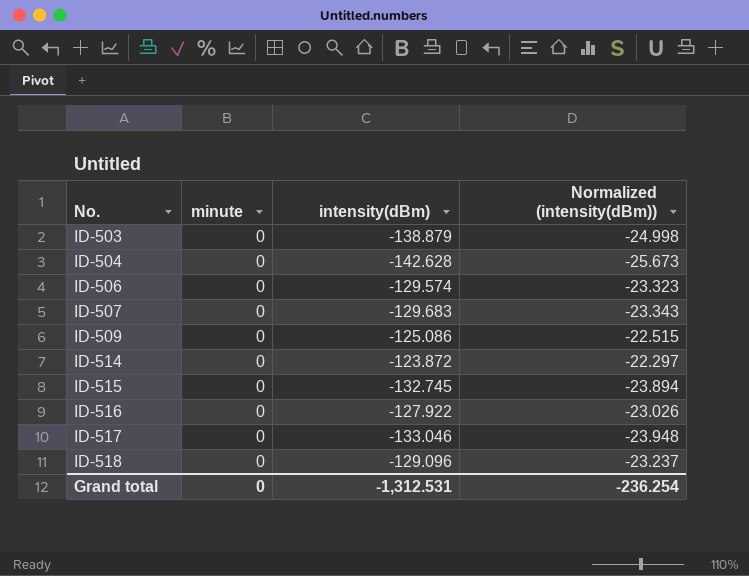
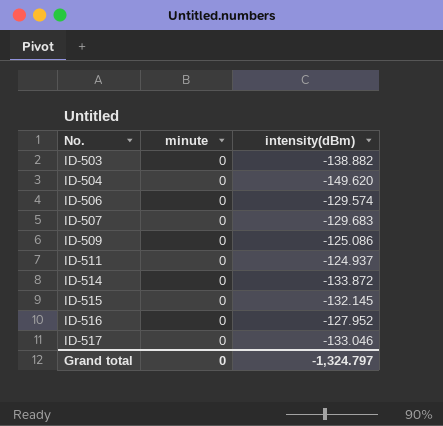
column Normalized (intensity(dBm)) | formula: [intensity(dBm)] * 0.18 -> none
row ID-518: 0 | -129.096 | -23.237 -> none
ID-503 | intensity(dBm): -138.879 -> -138.882
ID-504 | intensity(dBm): -142.628 -> -149.620
row ID-511: none -> 0 | -124.937
ID-514 | intensity(dBm): -123.872 -> -133.872
ID-515 | intensity(dBm): -132.745 -> -132.145
ID-516 | intensity(dBm): -127.922 -> -127.952
Grand total | intensity(dBm): -1,312.531 -> -1,324.797

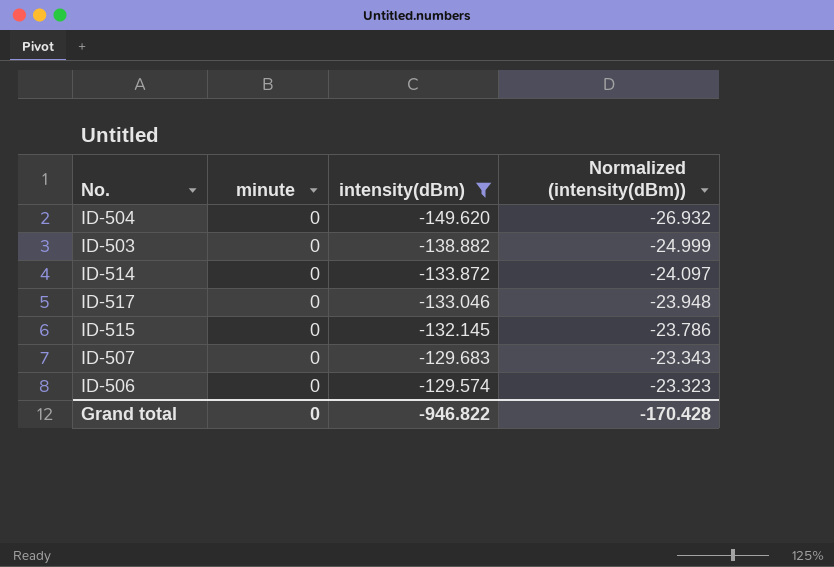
filter: none -> intensity(dBm) <= -129.574
row order: No. ascending -> intensity(dBm) ascending
column Normalized (intensity(dBm)) | formula: none -> [intensity(dBm)] * 0.18
Grand total | intensity(dBm): -1,324.797 -> -946.822

